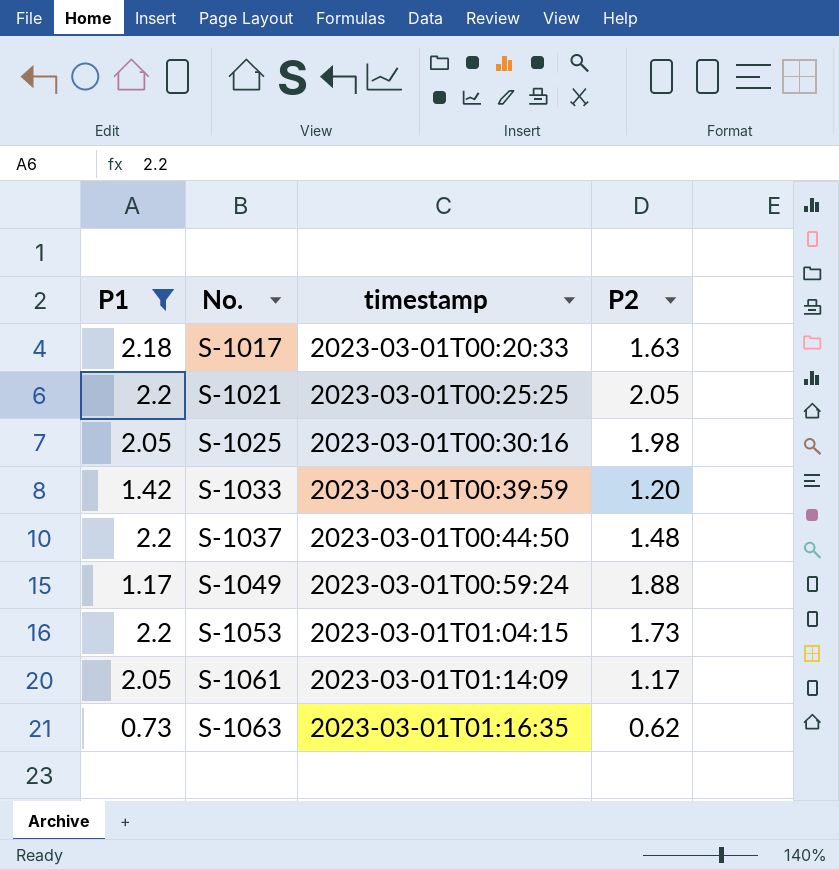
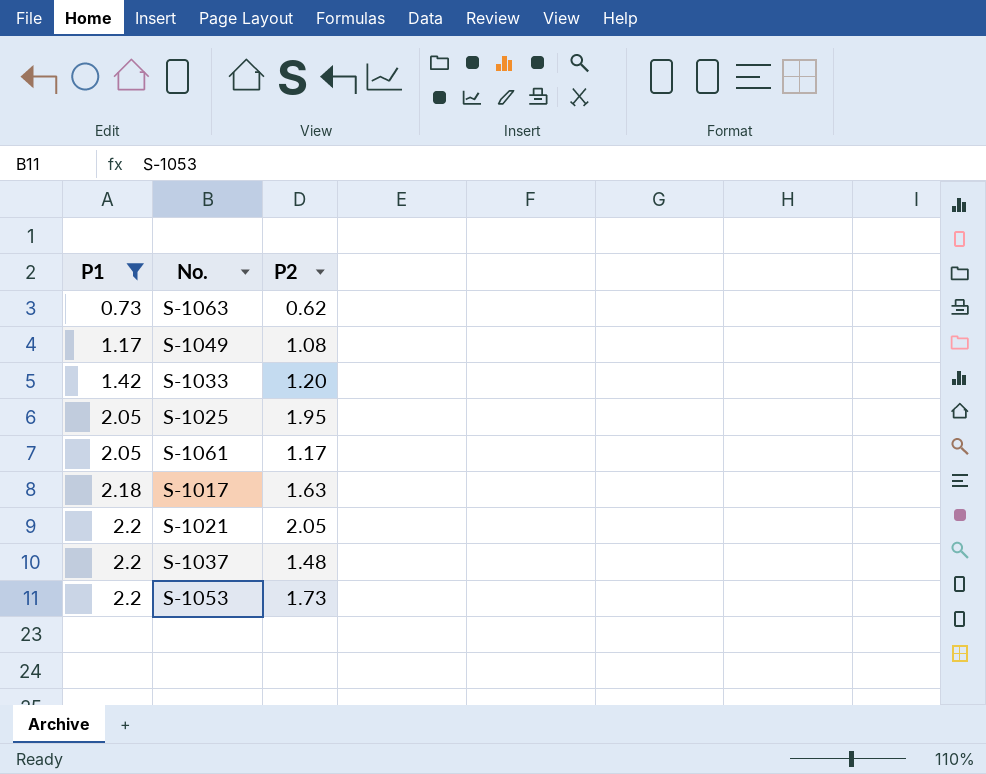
row order: No. ascending -> P1 ascending
column timestamp | position: 3 -> none
S-1049 | P2: 1.88 -> 1.08
S-1025 | P2: 1.98 -> 1.95

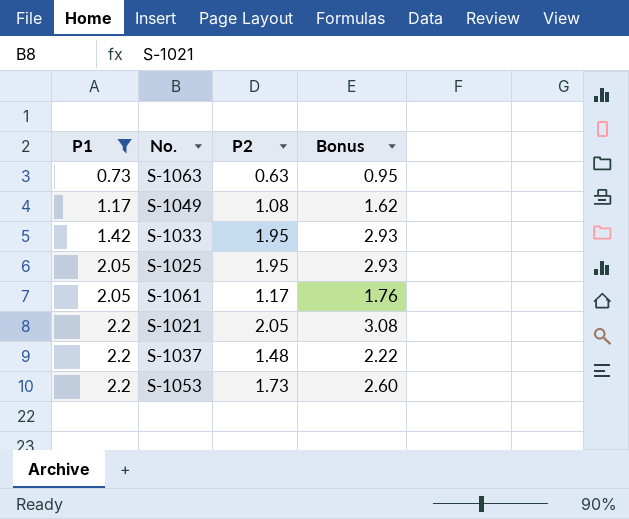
column Bonus | formula: none -> [P2] * 1.5
row S-1017: 2.18 | 1.63 -> none
S-1063 | P2: 0.62 -> 0.63
S-1033 | P2: 1.20 -> 1.95

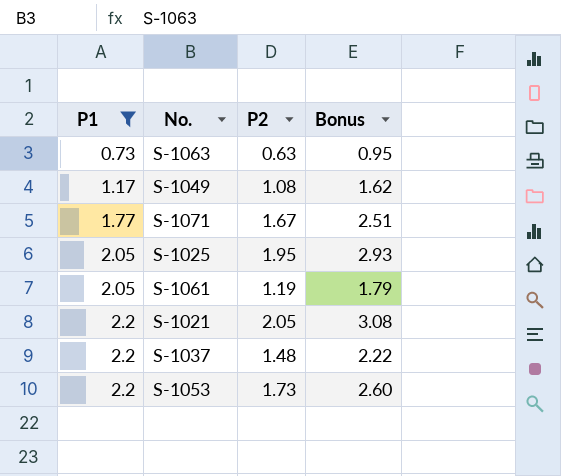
row S-1033: 1.42 | 1.95 | 2.93 -> none
row S-1071: none -> 1.77 | 1.67 | 2.51
S-1061 | P2: 1.17 -> 1.19
S-1061 | Bonus: 1.76 -> 1.79

